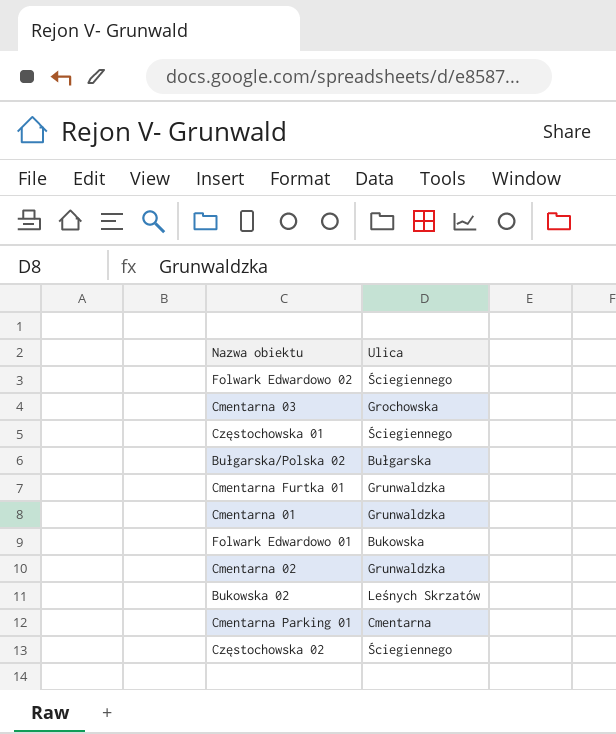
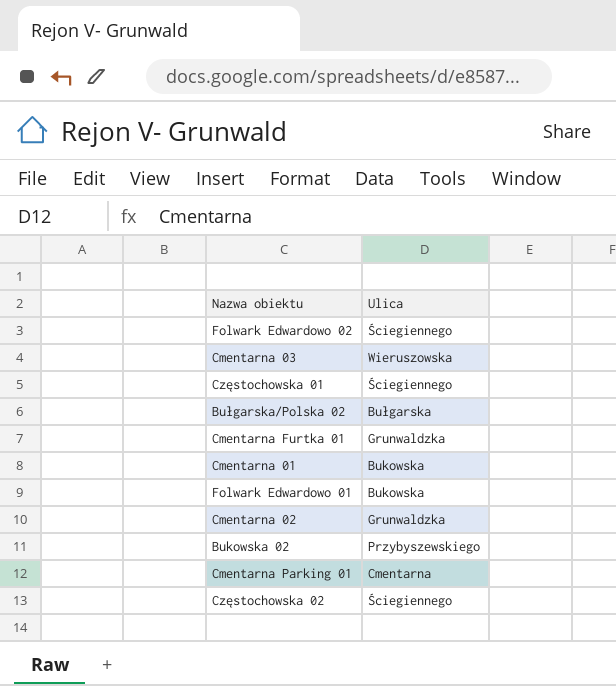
Cmentarna 03 | Ulica: Grochowska -> Wieruszowska
Cmentarna 01 | Ulica: Grunwaldzka -> Bukowska
Bukowska 02 | Ulica: Leśnych Skrzatów -> Przybyszewskiego

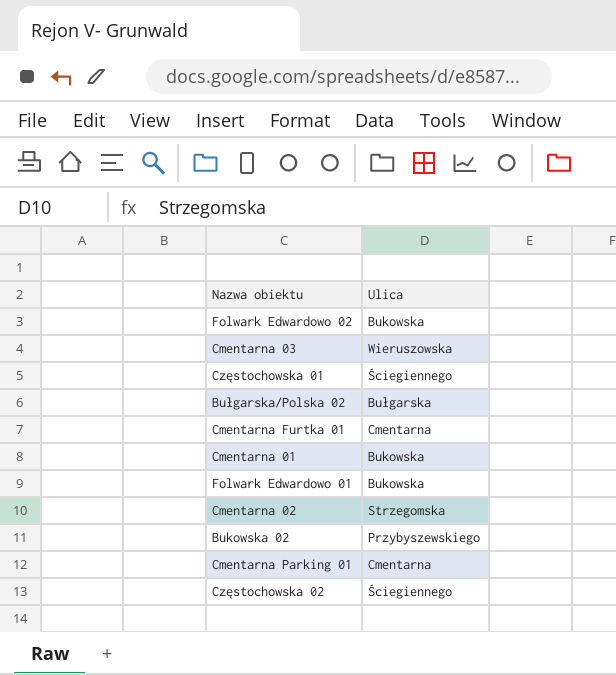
Folwark Edwardowo 02 | Ulica: Ściegiennego -> Bukowska
Cmentarna Furtka 01 | Ulica: Grunwaldzka -> Cmentarna
Cmentarna 02 | Ulica: Grunwaldzka -> Strzegomska

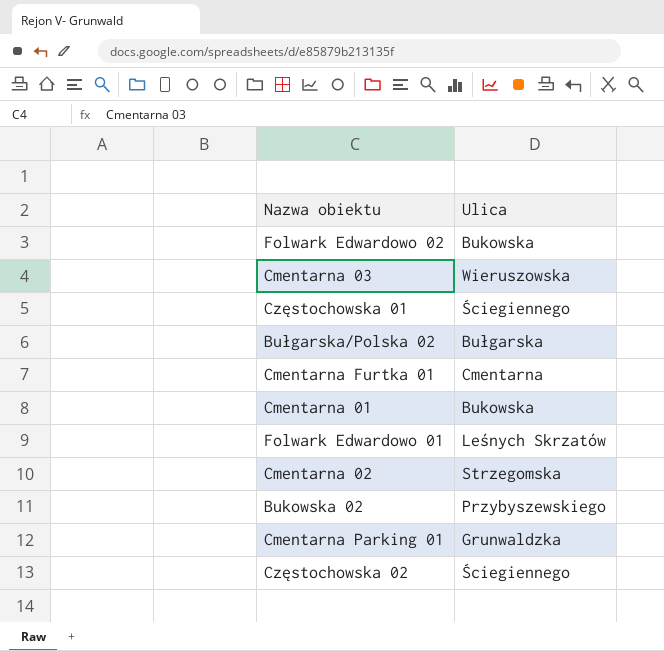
Folwark Edwardowo 01 | Ulica: Bukowska -> Leśnych Skrzatów
Cmentarna Parking 01 | Ulica: Cmentarna -> Grunwaldzka

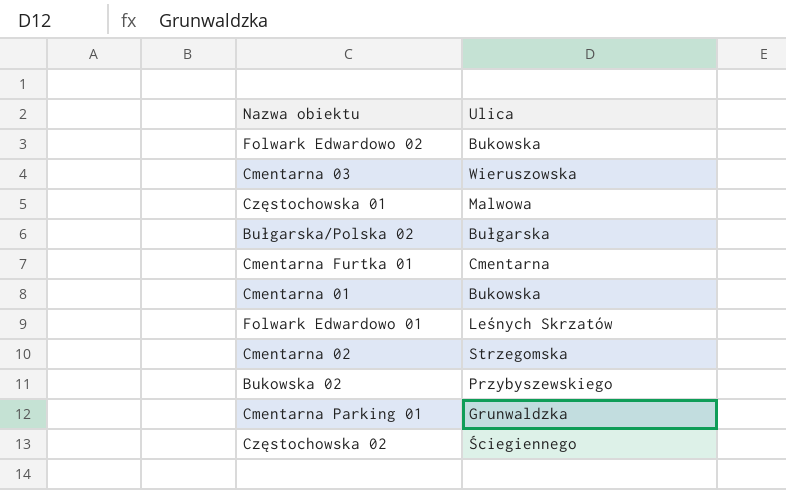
Częstochowska 01 | Ulica: Ściegiennego -> Malwowa

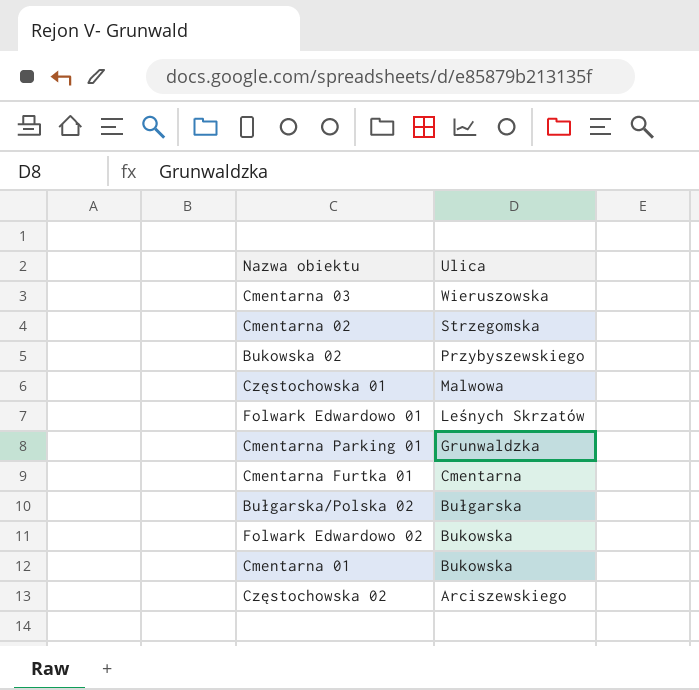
row order: none -> Ulica descending
Częstochowska 02 | Ulica: Ściegiennego -> Arciszewskiego

